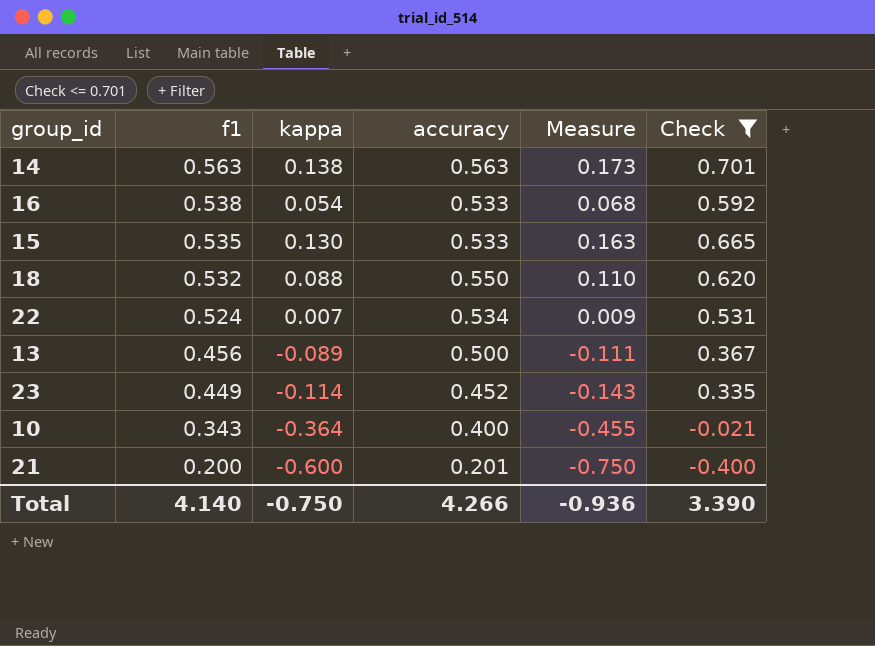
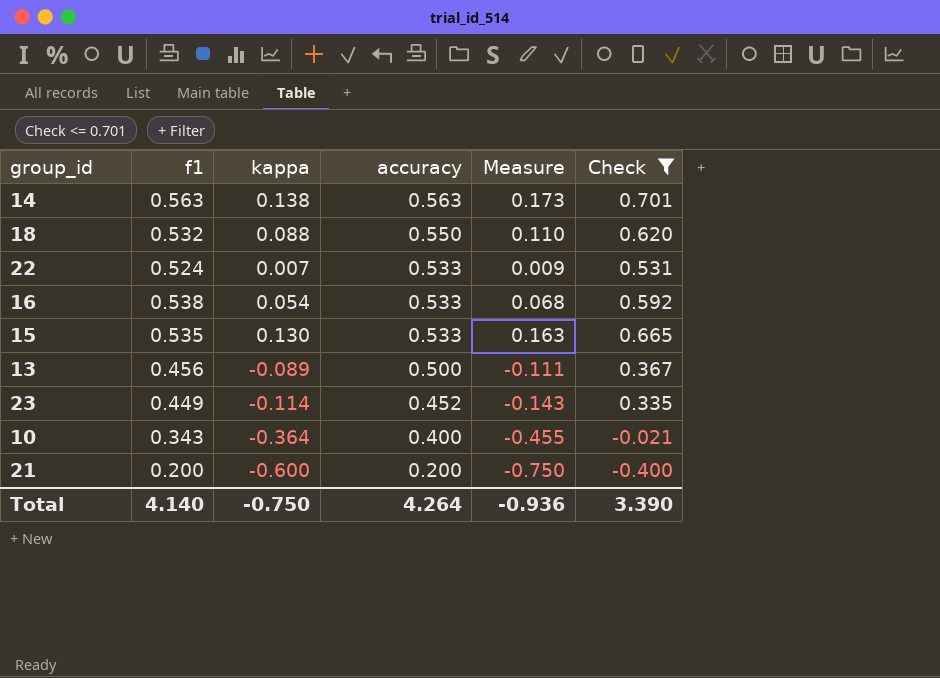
row order: f1 descending -> accuracy descending
22 | accuracy: 0.534 -> 0.533
21 | accuracy: 0.201 -> 0.200
Total | accuracy: 4.266 -> 4.264

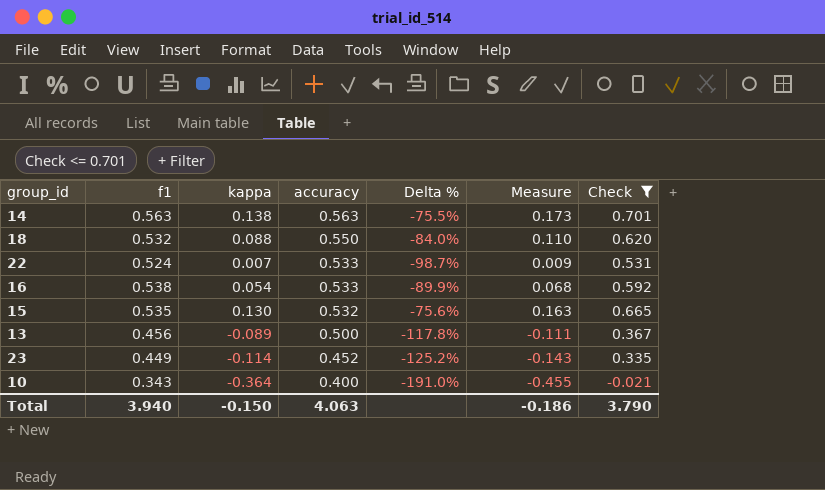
column Delta % | formula: none -> ([kappa] - [accuracy]) / [accuracy]
row 21: 0.200 | -0.600 | 0.200 | -0.750 | -0.400 -> none
15 | accuracy: 0.533 -> 0.532
Total | f1: 4.140 -> 3.940
Total | kappa: -0.750 -> -0.150
Total | accuracy: 4.264 -> 4.063
Total | Measure: -0.936 -> -0.186
Total | Check: 3.390 -> 3.790

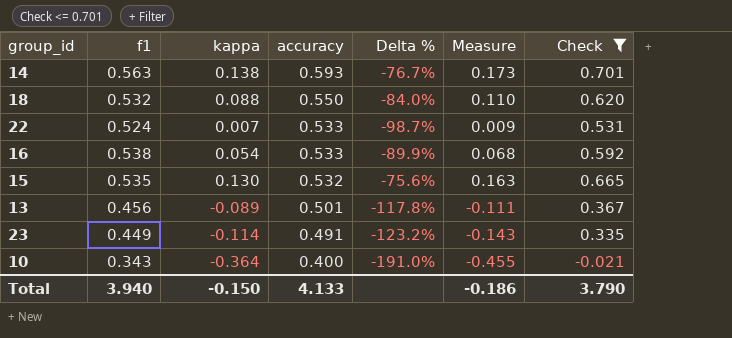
14 | accuracy: 0.563 -> 0.593
14 | Delta %: -75.5% -> -76.7%
13 | accuracy: 0.500 -> 0.501
23 | accuracy: 0.452 -> 0.491
23 | Delta %: -125.2% -> -123.2%
Total | accuracy: 4.063 -> 4.133

